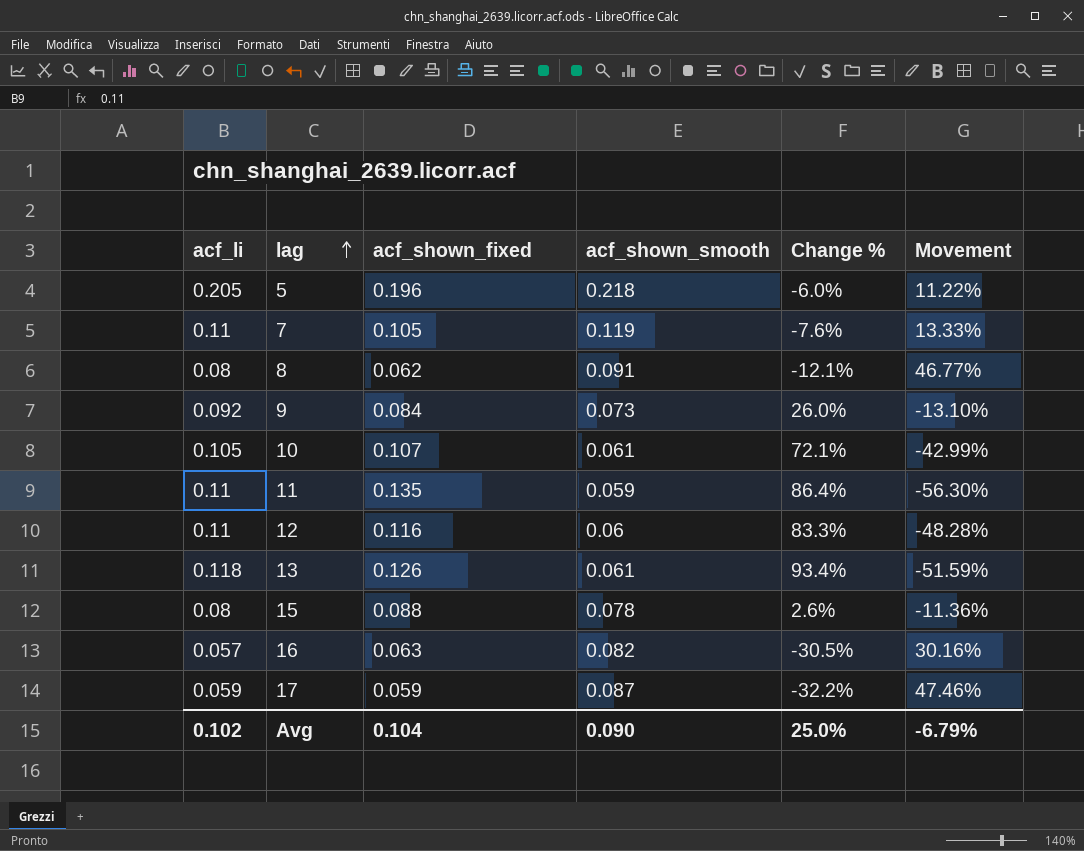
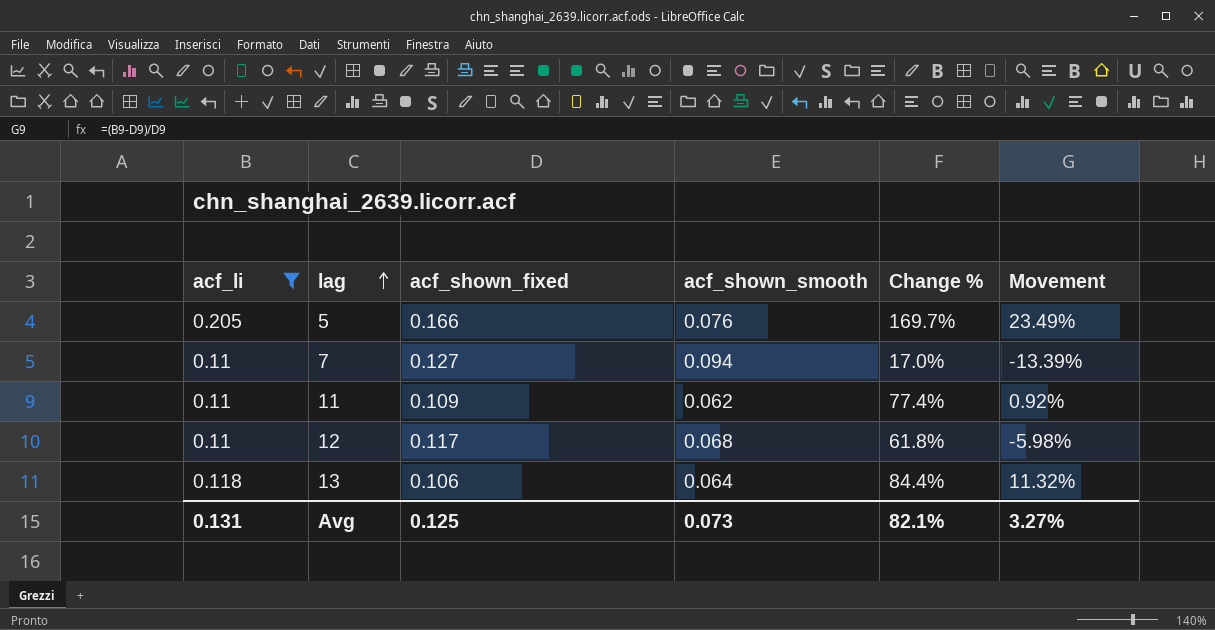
filter: none -> acf_li >= 0.11
column Movement | formula: ([acf_shown_smooth] - [acf_shown_fixed]) / [acf_shown_fixed] -> ([acf_li] - [acf_shown_fixed]) / [acf_shown_fixed]
5 | acf_shown_fixed: 0.196 -> 0.166
5 | acf_shown_smooth: 0.218 -> 0.076
5 | Change %: -6.0% -> 169.7%
7 | acf_shown_fixed: 0.105 -> 0.127
7 | acf_shown_smooth: 0.119 -> 0.094
7 | Change %: -7.6% -> 17.0%
11 | acf_shown_fixed: 0.135 -> 0.109
11 | acf_shown_smooth: 0.059 -> 0.062
11 | Change %: 86.4% -> 77.4%
12 | acf_shown_fixed: 0.116 -> 0.117
12 | acf_shown_smooth: 0.06 -> 0.068
12 | Change %: 83.3% -> 61.8%
13 | acf_shown_fixed: 0.126 -> 0.106
13 | acf_shown_smooth: 0.061 -> 0.064
13 | Change %: 93.4% -> 84.4%
Avg | acf_li: 0.102 -> 0.131
Avg | acf_shown_fixed: 0.104 -> 0.125
Avg | acf_shown_smooth: 0.090 -> 0.073
Avg | Change %: 25.0% -> 82.1%
Avg | Movement: -6.79% -> 3.27%

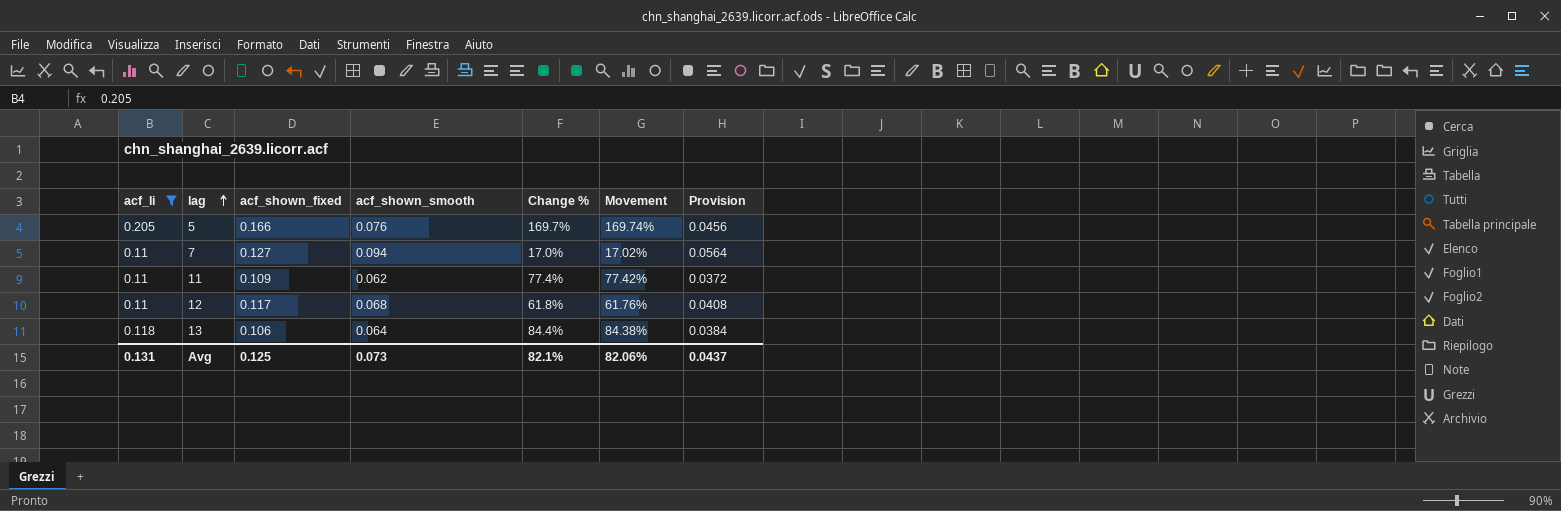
column Movement | formula: ([acf_li] - [acf_shown_fixed]) / [acf_shown_fixed] -> ([acf_li] - [acf_shown_smooth]) / [acf_shown_smooth]
column Provision | formula: none -> [acf_shown_smooth] * 0.6
Avg | Movement: 3.27% -> 82.06%

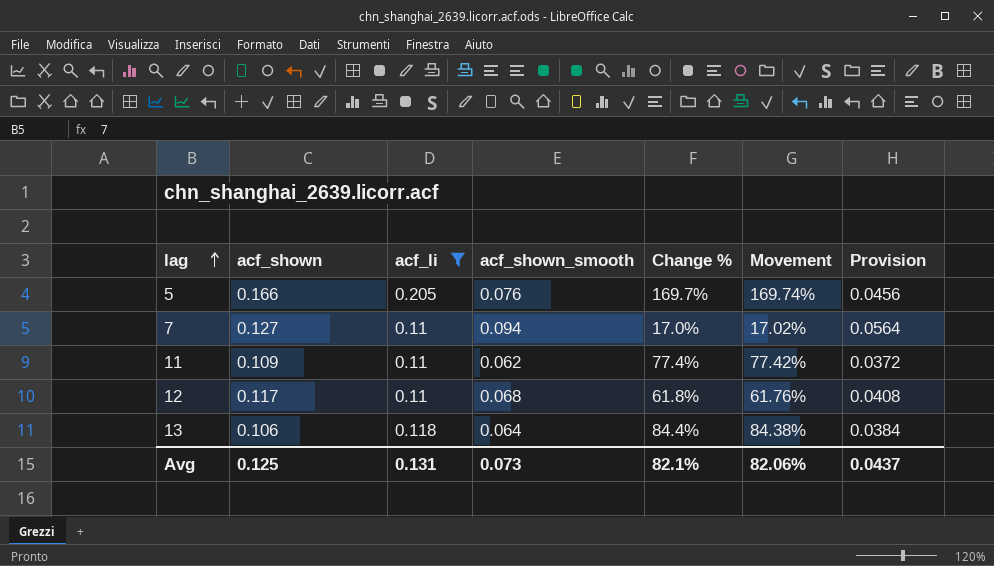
column name: acf_shown_fixed -> acf_shown
column acf_li | position: 1 -> 3

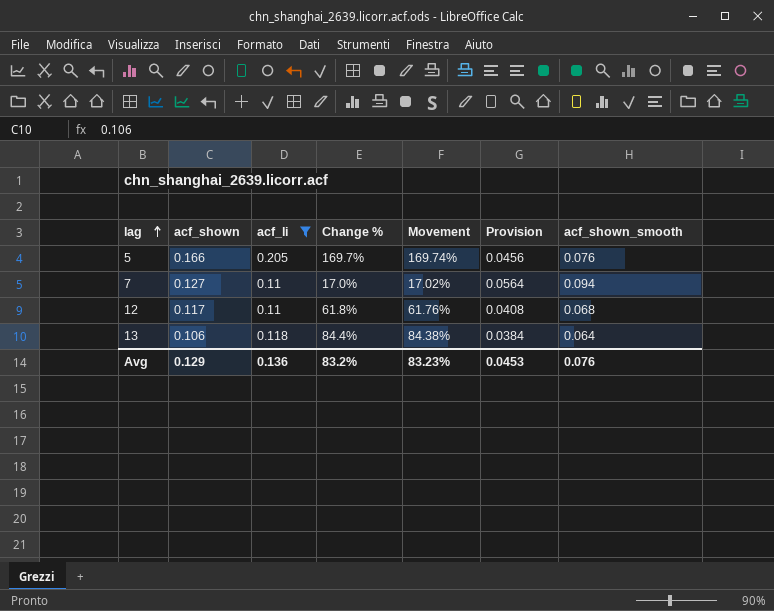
column acf_shown_smooth | position: 4 -> 7
row 11: 0.109 | 0.11 | 0.062 | 77.4% | 77.42% | 0.0372 -> none
Avg | acf_shown: 0.125 -> 0.129
Avg | acf_li: 0.131 -> 0.136
Avg | Change %: 82.1% -> 83.2%
Avg | Movement: 82.06% -> 83.23%
Avg | Provision: 0.0437 -> 0.0453
Avg | acf_shown_smooth: 0.073 -> 0.076

